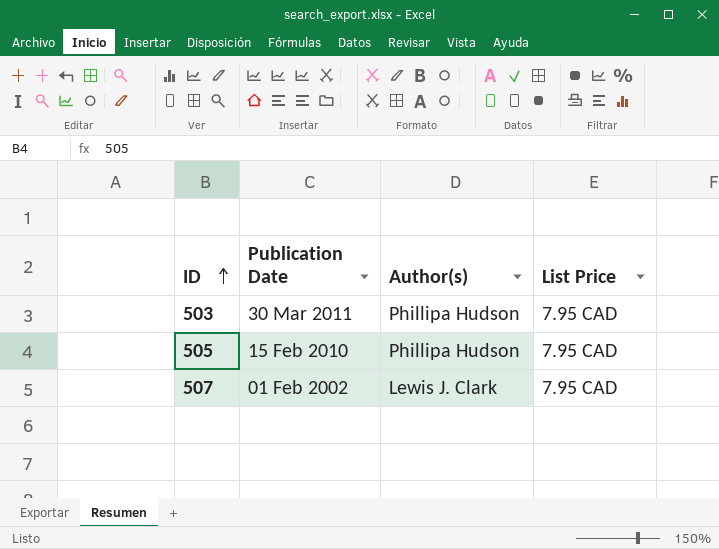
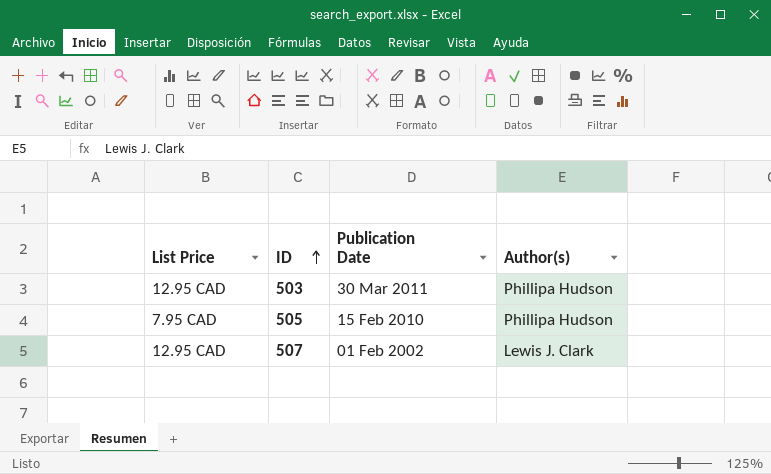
column List Price | position: 4 -> 1
503 | List Price: 7.95 CAD -> 12.95 CAD
507 | List Price: 7.95 CAD -> 12.95 CAD

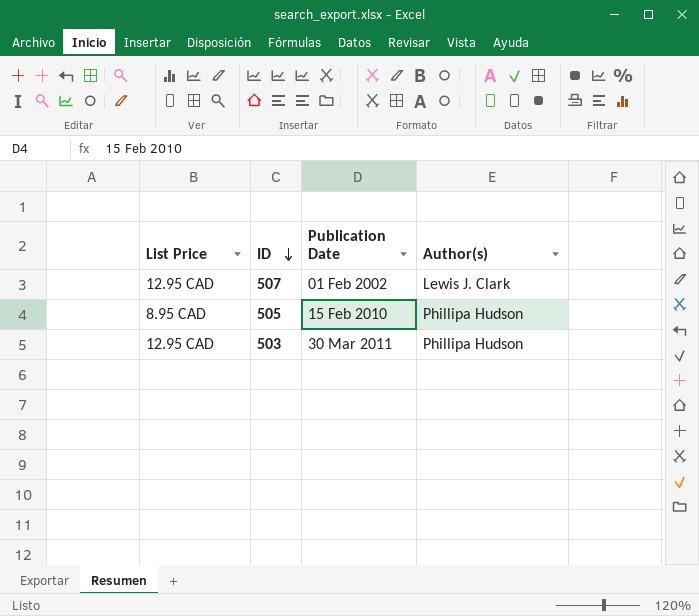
row order: ID ascending -> ID descending
505 | List Price: 7.95 CAD -> 8.95 CAD

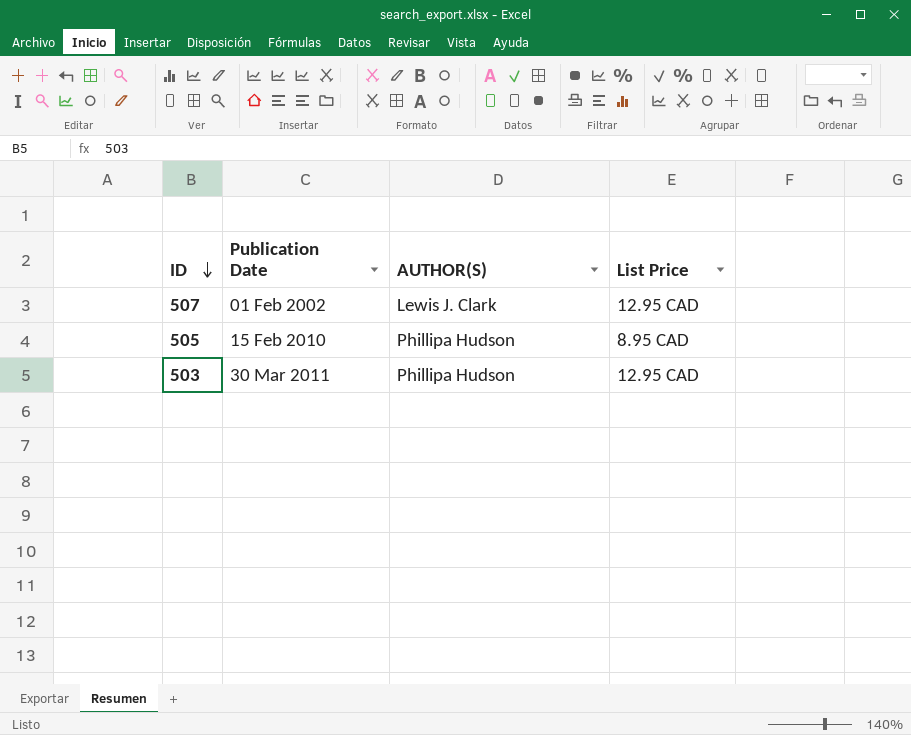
column name: Author(s) -> AUTHOR(S)
column List Price | position: 1 -> 4

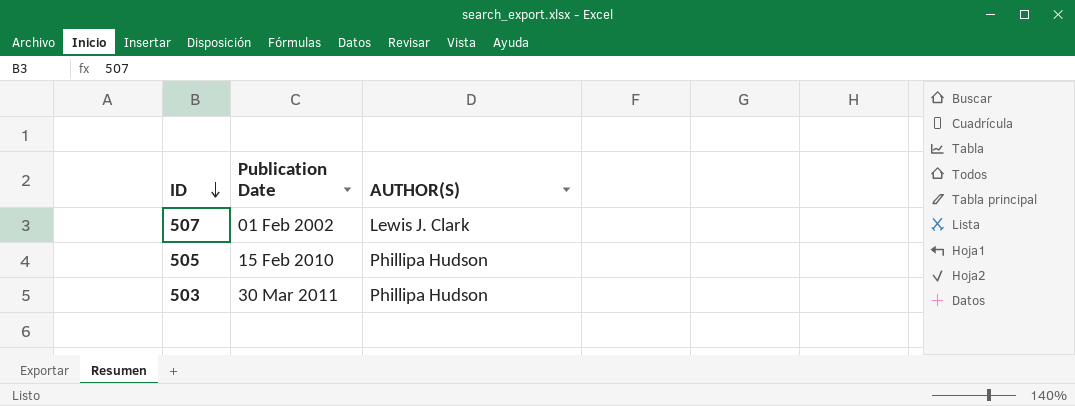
column List Price | position: 4 -> none

